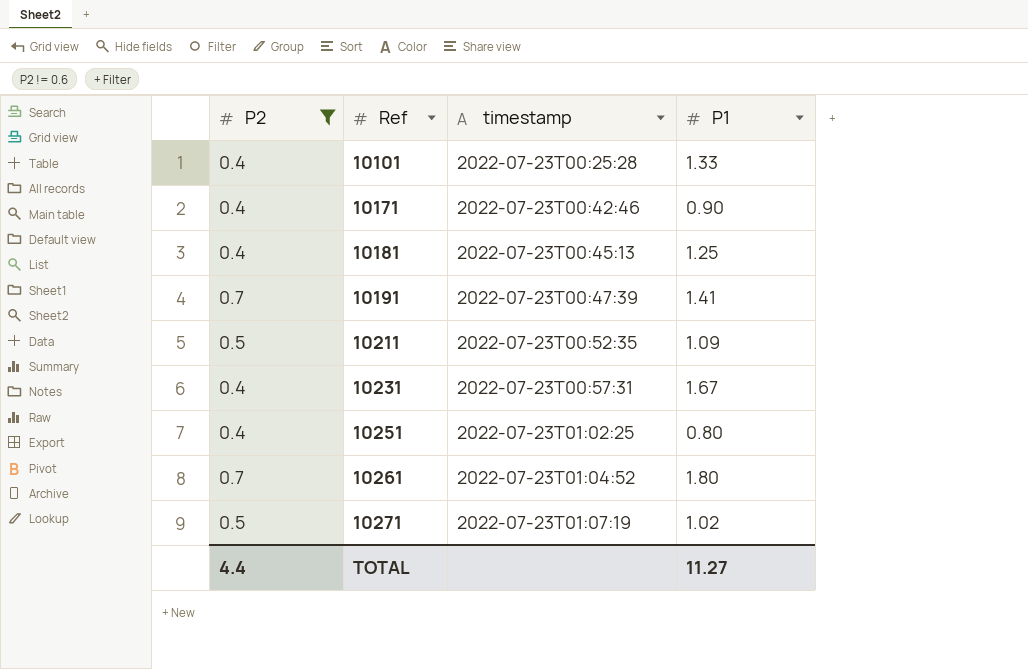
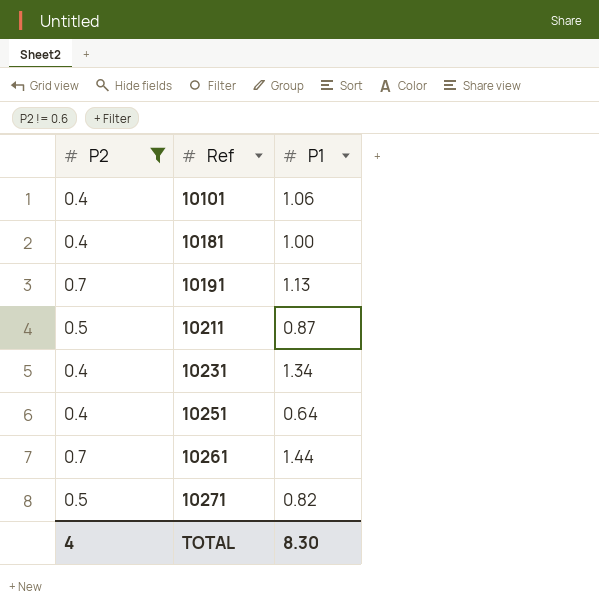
column timestamp | position: 3 -> none
row 10171: 0.4 | 2022-07-23T00:42:46 | 0.90 -> none
10101 | P1: 1.33 -> 1.06
10181 | P1: 1.25 -> 1.00
10191 | P1: 1.41 -> 1.13
10211 | P1: 1.09 -> 0.87
10231 | P1: 1.67 -> 1.34
10251 | P1: 0.80 -> 0.64
10261 | P1: 1.80 -> 1.44
10271 | P1: 1.02 -> 0.82
TOTAL | P2: 4.4 -> 4
TOTAL | P1: 11.27 -> 8.30

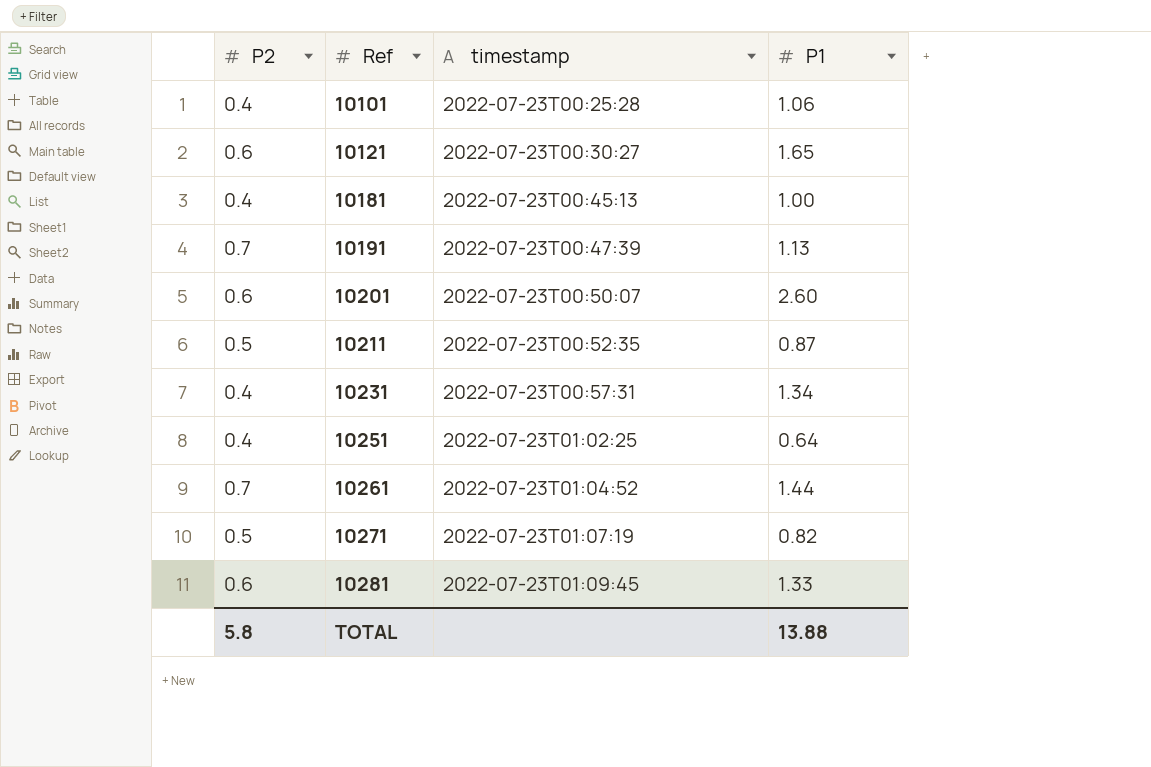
filter: P2 != 0.6 -> none
column timestamp | position: none -> 3
TOTAL | P2: 4 -> 5.8
TOTAL | P1: 8.30 -> 13.88

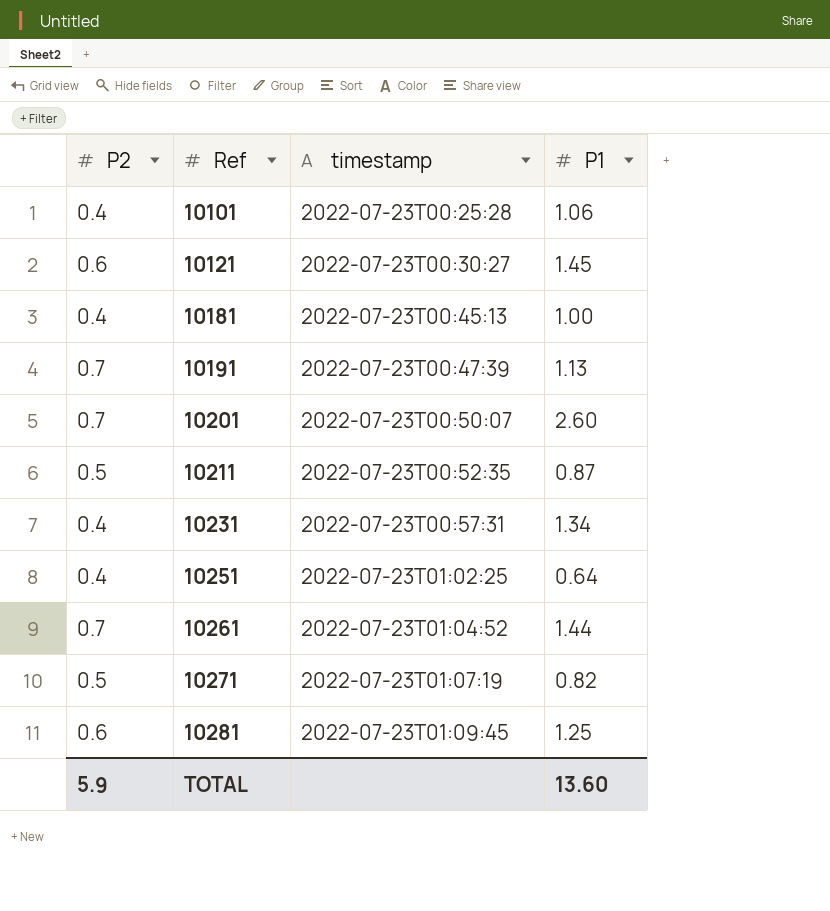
10121 | P1: 1.65 -> 1.45
10201 | P2: 0.6 -> 0.7
10281 | P1: 1.33 -> 1.25
TOTAL | P2: 5.8 -> 5.9
TOTAL | P1: 13.88 -> 13.60

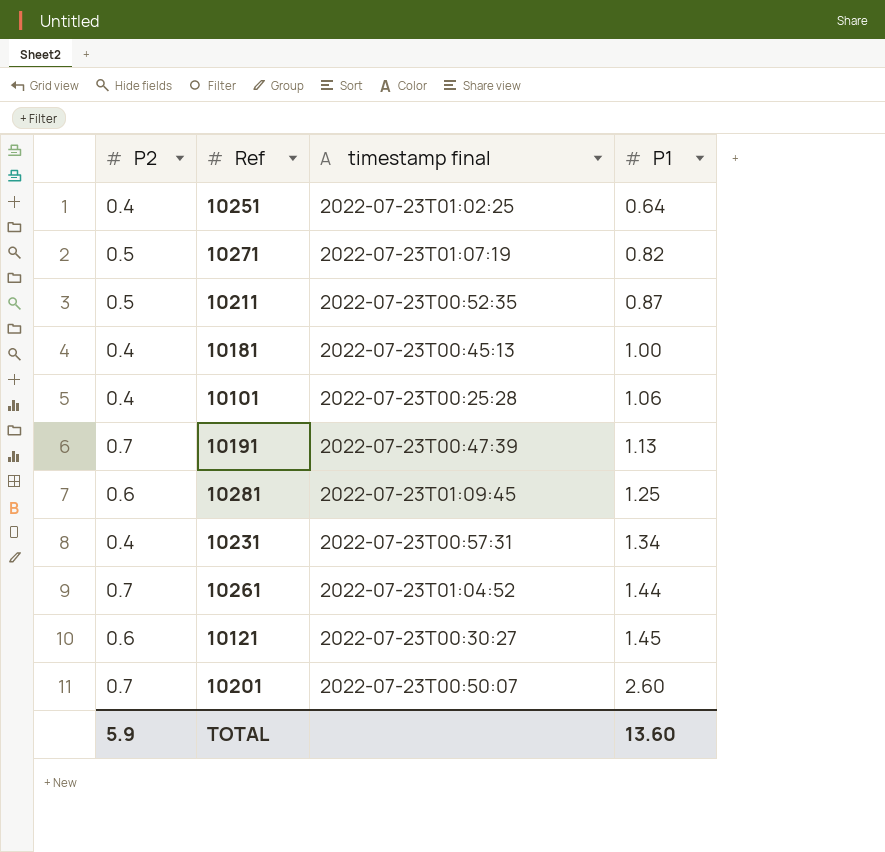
row order: Ref ascending -> P1 ascending
column name: timestamp -> timestamp final

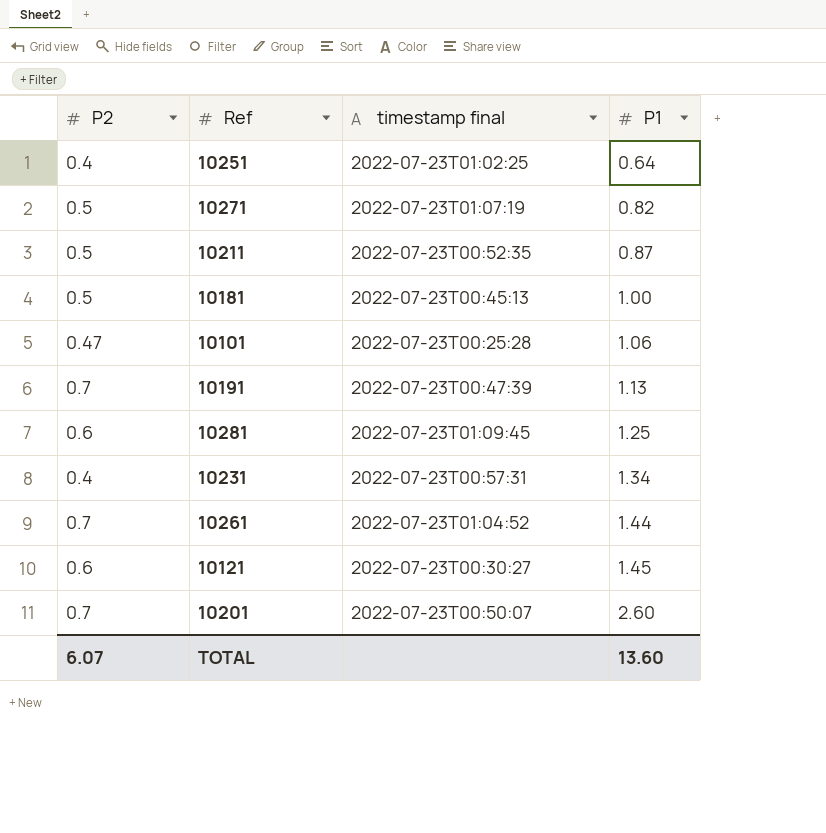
10181 | P2: 0.4 -> 0.5
10101 | P2: 0.4 -> 0.47
TOTAL | P2: 5.9 -> 6.07

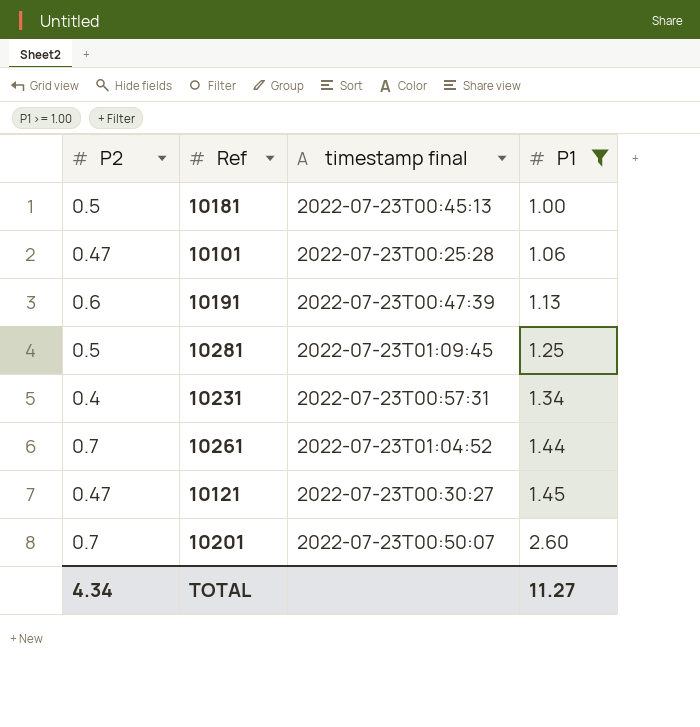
filter: none -> P1 >= 1.00
10191 | P2: 0.7 -> 0.6
10281 | P2: 0.6 -> 0.5
10121 | P2: 0.6 -> 0.47
TOTAL | P2: 6.07 -> 4.34
TOTAL | P1: 13.60 -> 11.27

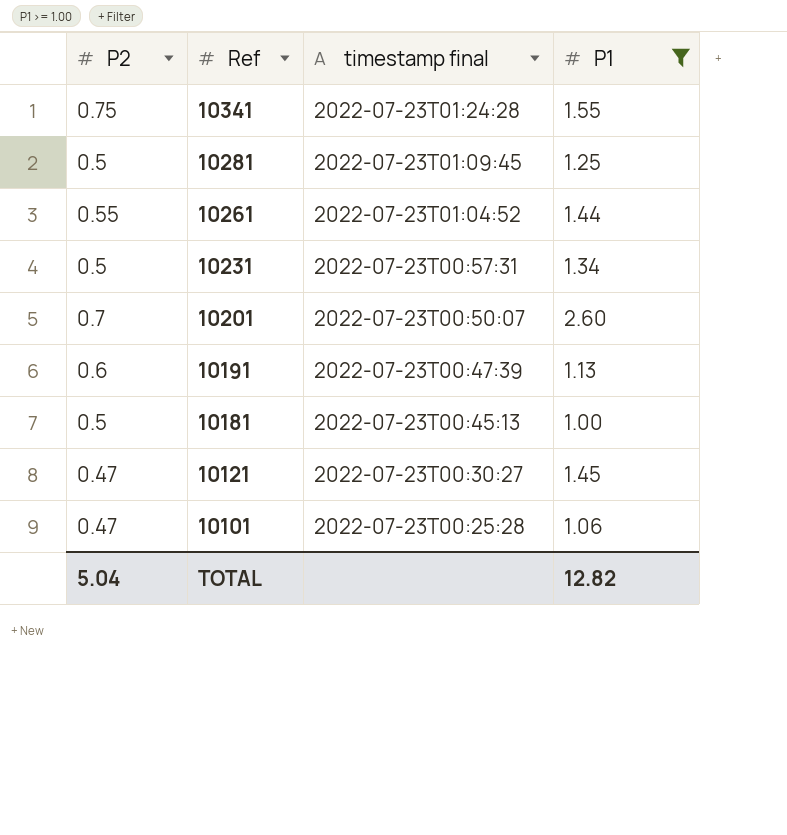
row order: P1 ascending -> Ref descending
row 10341: none -> 0.75 | 2022-07-23T01:24:28 | 1.55
10261 | P2: 0.7 -> 0.55
10231 | P2: 0.4 -> 0.5
TOTAL | P2: 4.34 -> 5.04
TOTAL | P1: 11.27 -> 12.82

